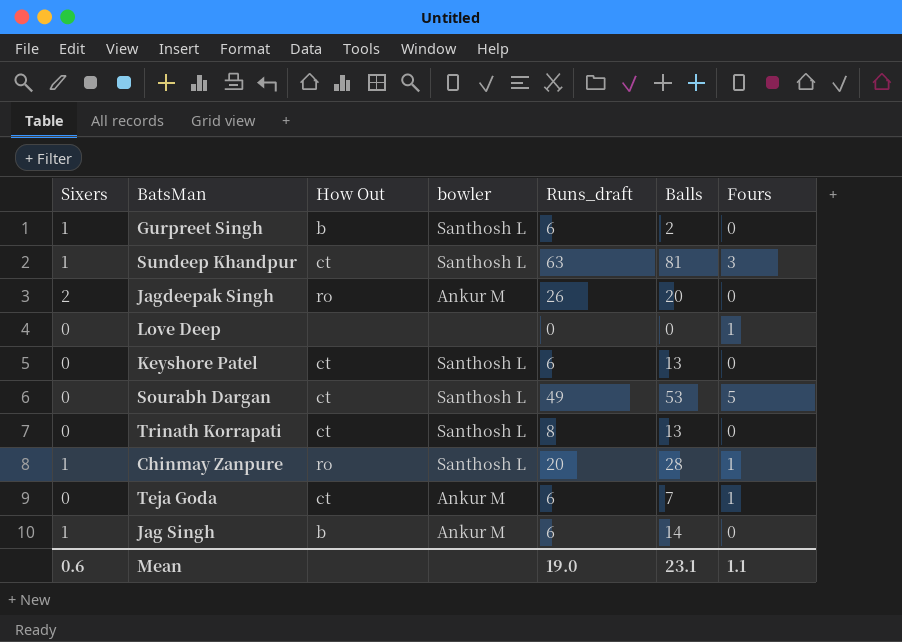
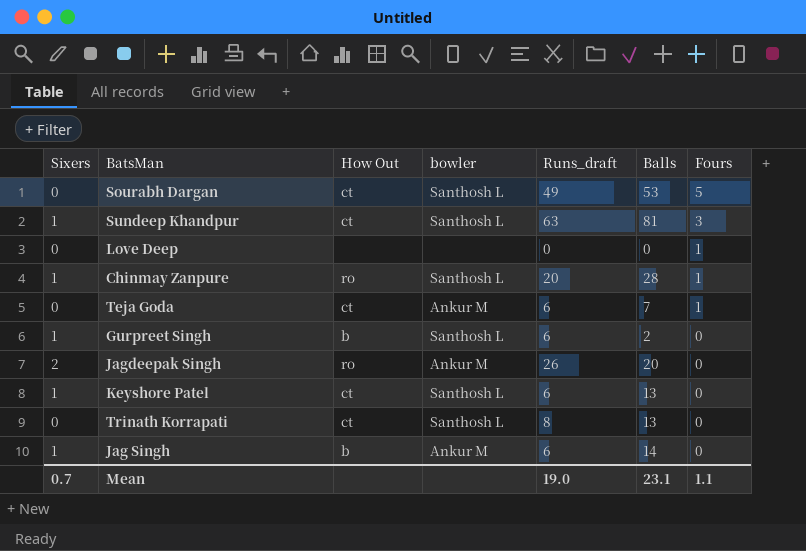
row order: none -> Fours descending
Keyshore Patel | Sixers: 0 -> 1
Mean | Sixers: 0.6 -> 0.7

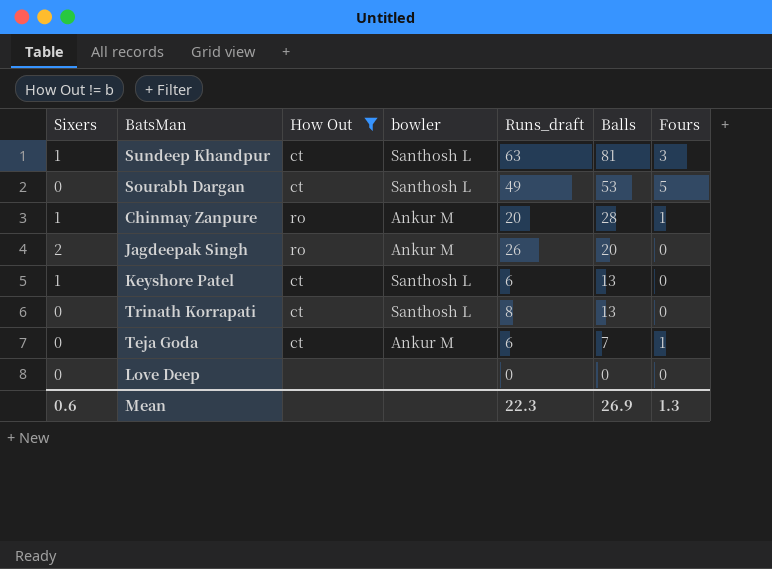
filter: none -> How Out != b
row order: Fours descending -> Balls descending
Chinmay Zanpure | bowler: Santhosh L -> Ankur M
Love Deep | Fours: 1 -> 0
Mean | Sixers: 0.7 -> 0.6
Mean | Runs_draft: 19.0 -> 22.3
Mean | Balls: 23.1 -> 26.9
Mean | Fours: 1.1 -> 1.3

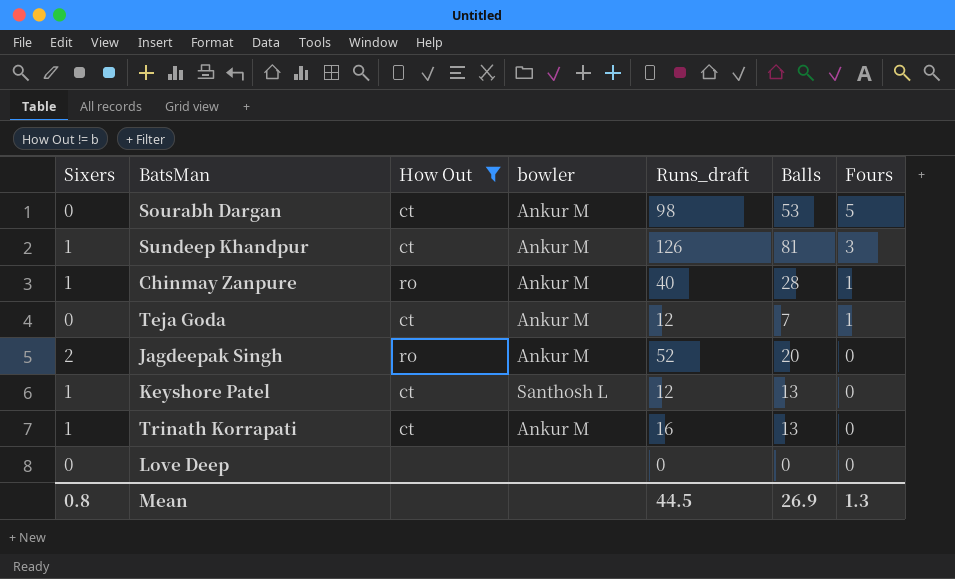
row order: Balls descending -> Fours descending
Sourabh Dargan | bowler: Santhosh L -> Ankur M
Sourabh Dargan | Runs_draft: 49 -> 98
Sundeep Khandpur | bowler: Santhosh L -> Ankur M
Sundeep Khandpur | Runs_draft: 63 -> 126
Chinmay Zanpure | Runs_draft: 20 -> 40
Teja Goda | Runs_draft: 6 -> 12
Jagdeepak Singh | Runs_draft: 26 -> 52
Keyshore Patel | Runs_draft: 6 -> 12
Trinath Korrapati | Sixers: 0 -> 1
Trinath Korrapati | bowler: Santhosh L -> Ankur M
Trinath Korrapati | Runs_draft: 8 -> 16
Mean | Sixers: 0.6 -> 0.8
Mean | Runs_draft: 22.3 -> 44.5

